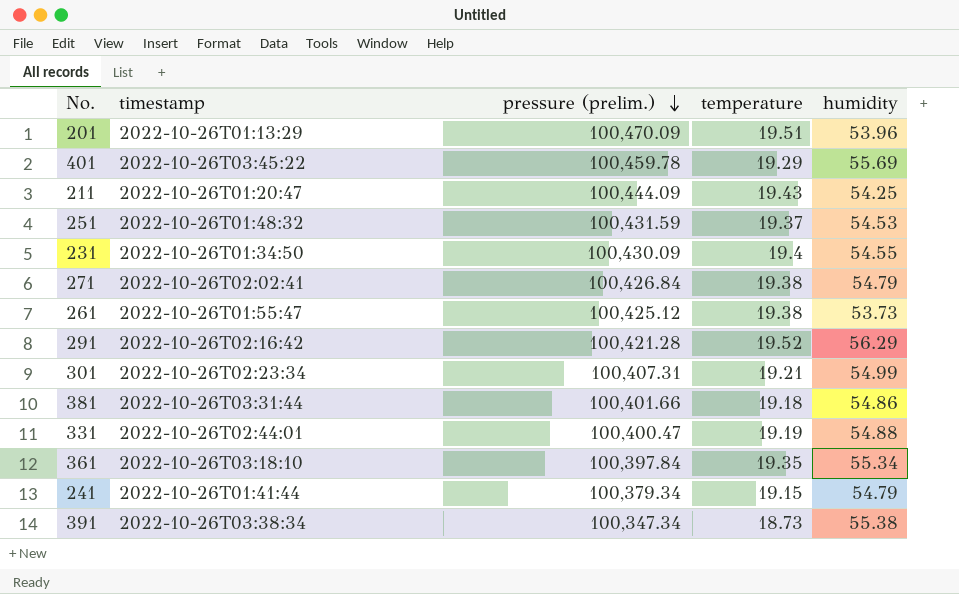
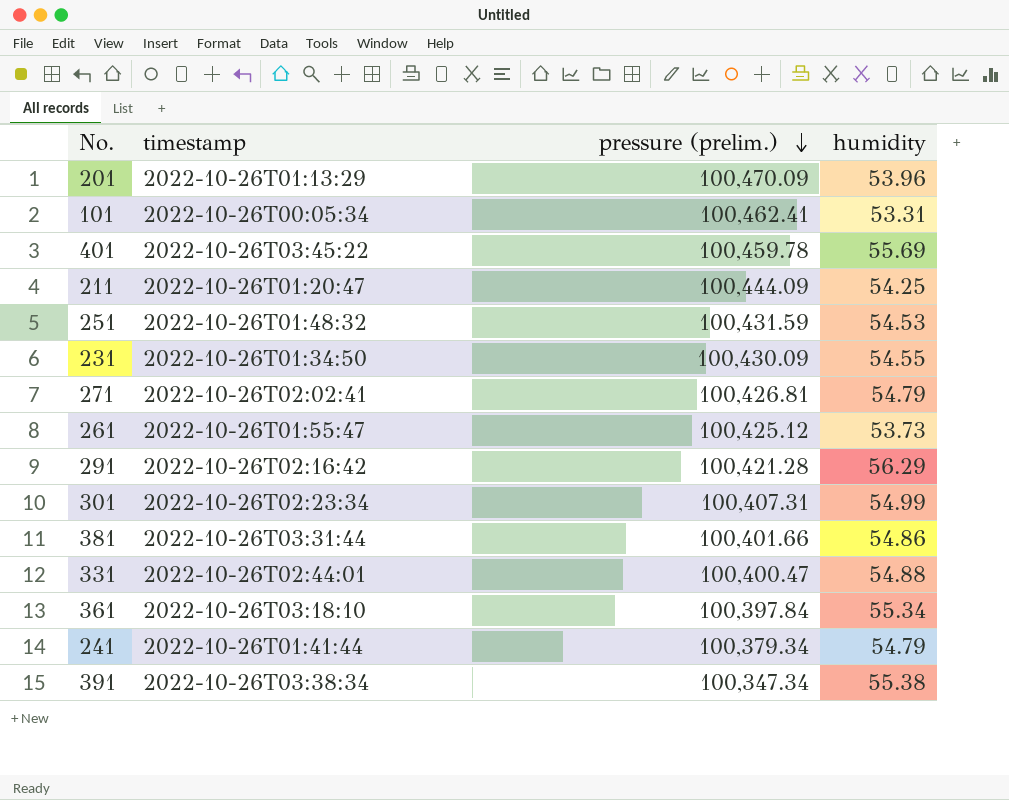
column temperature | position: 4 -> none
row 101: none -> 2022-10-26T00:05:34 | 100,462.41 | 53.31
271 | pressure (prelim.): 100,426.84 -> 100,426.81

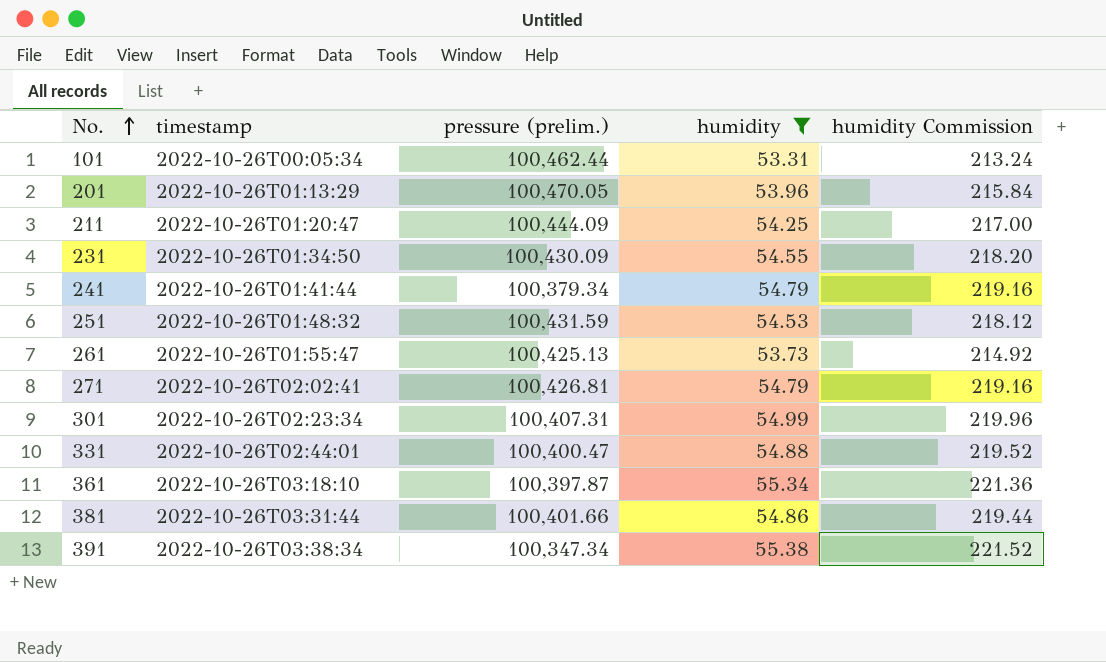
filter: none -> humidity <= 55.38
row order: pressure (prelim.) descending -> No. ascending
column humidity Commission | formula: none -> [humidity] * 4
101 | pressure (prelim.): 100,462.41 -> 100,462.44
201 | pressure (prelim.): 100,470.09 -> 100,470.05
261 | pressure (prelim.): 100,425.12 -> 100,425.13
361 | pressure (prelim.): 100,397.84 -> 100,397.87

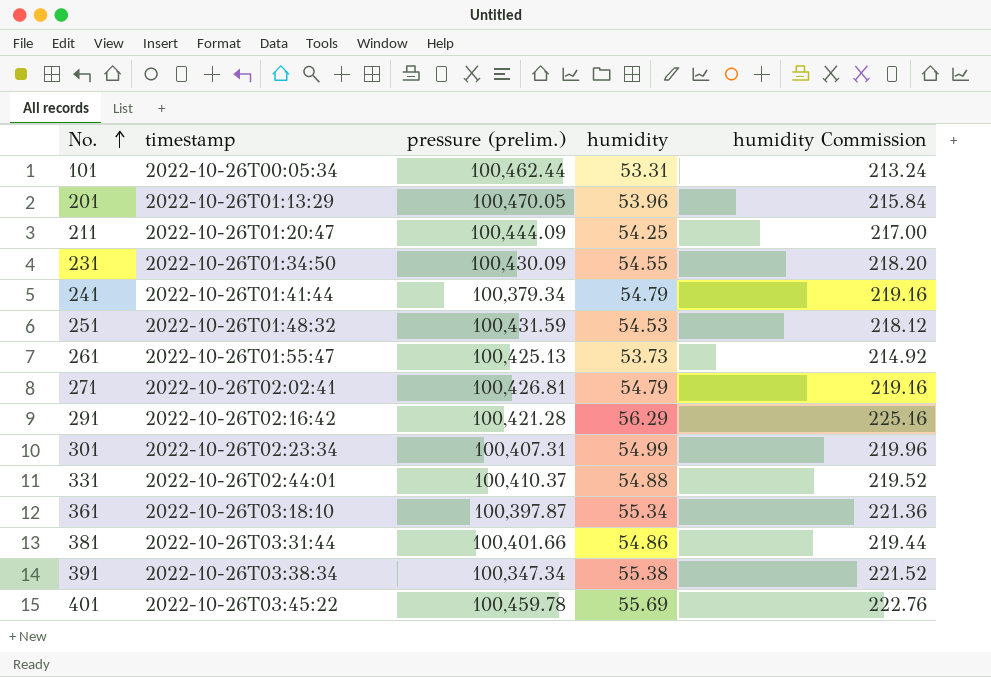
filter: humidity <= 55.38 -> none
331 | pressure (prelim.): 100,400.47 -> 100,410.37

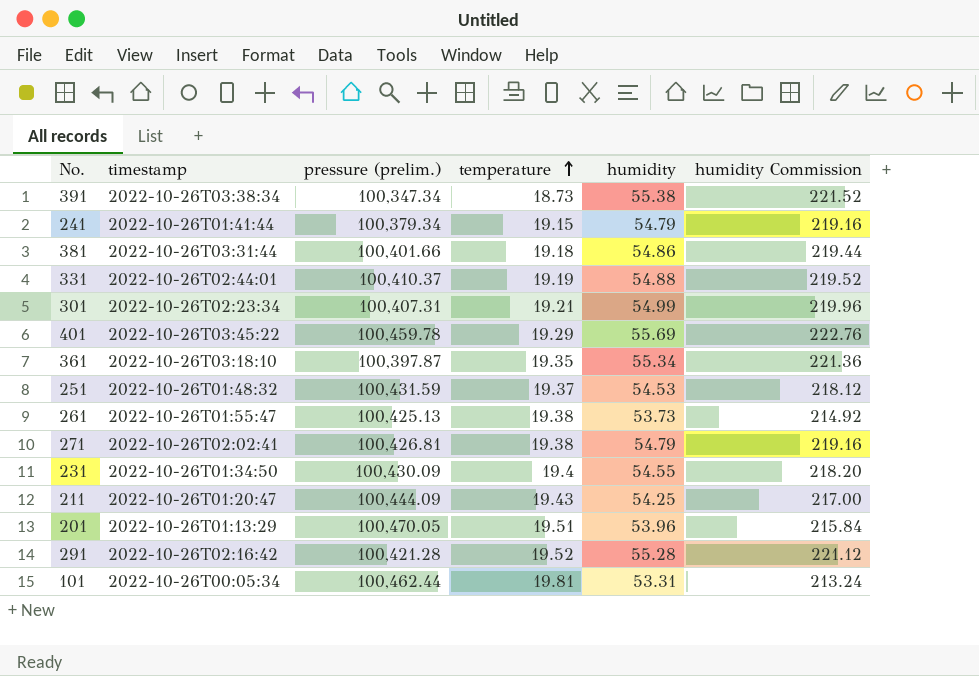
row order: No. ascending -> temperature ascending
column temperature | position: none -> 4
291 | humidity: 56.29 -> 55.28
291 | humidity Commission: 225.16 -> 221.12

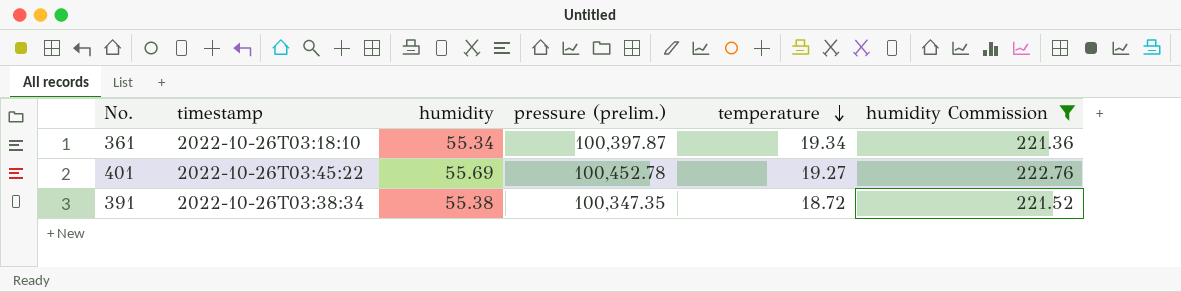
filter: none -> humidity Commission >= 221.36
row order: temperature ascending -> temperature descending
column humidity | position: 5 -> 3
361 | temperature: 19.35 -> 19.34
401 | pressure (prelim.): 100,459.78 -> 100,452.78
401 | temperature: 19.29 -> 19.27
391 | pressure (prelim.): 100,347.34 -> 100,347.35
391 | temperature: 18.73 -> 18.72

